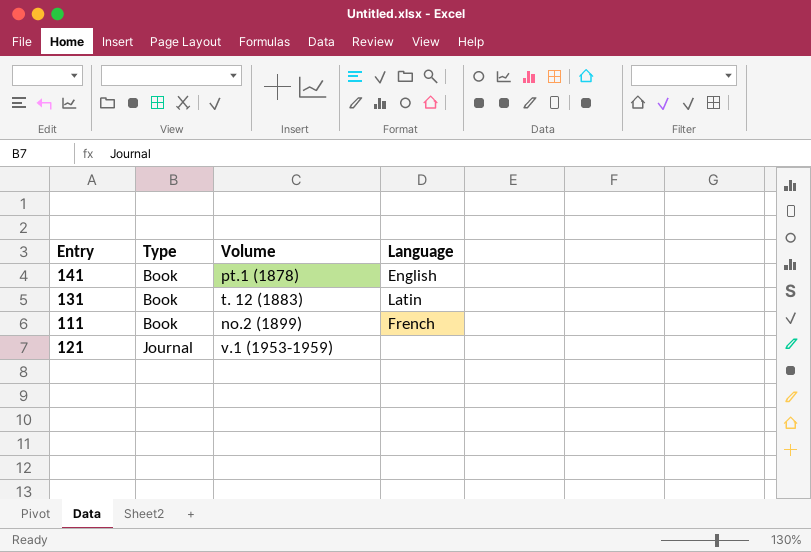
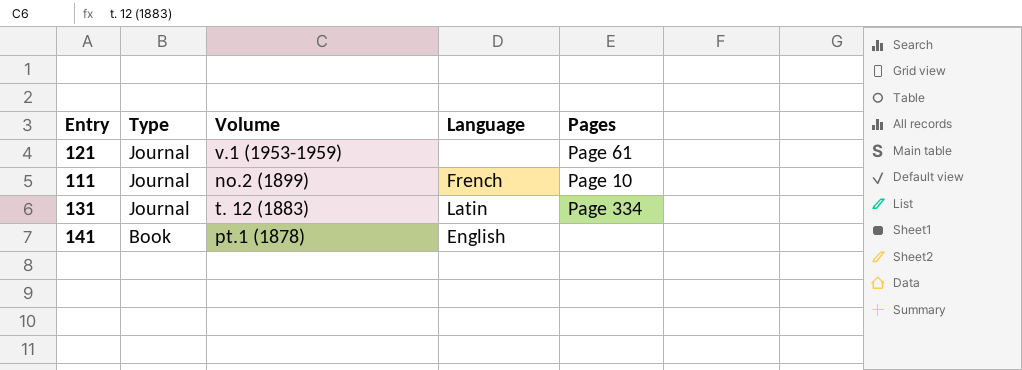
row order: Type ascending -> Type descending
column Pages | position: none -> 5
111 | Type: Book -> Journal
131 | Type: Book -> Journal

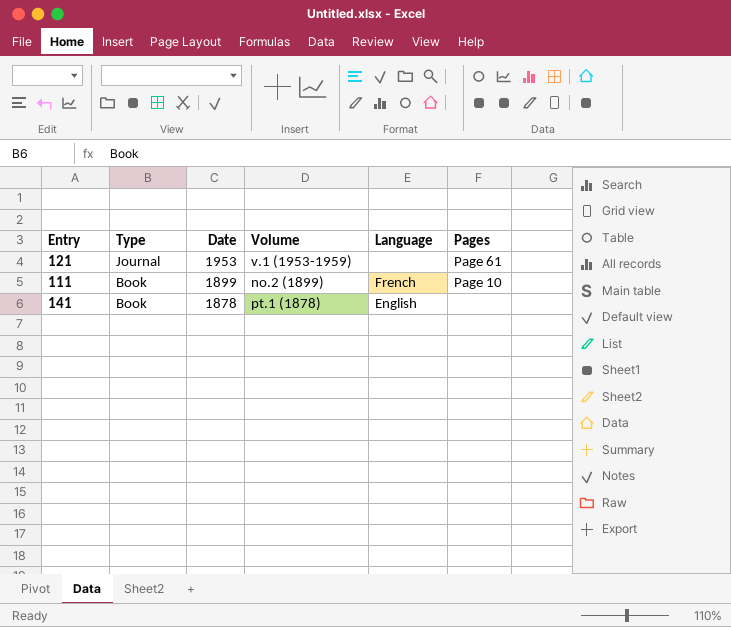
column Date | position: none -> 3
row 131: Journal | t. 12 (1883) | Latin | Page 334 -> none
111 | Type: Journal -> Book

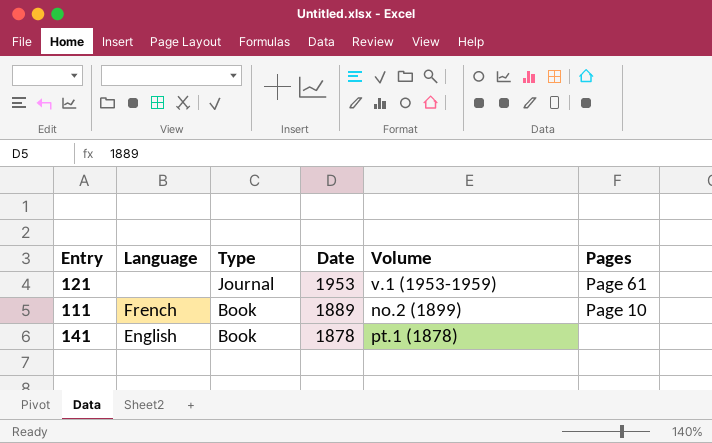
column Language | position: 5 -> 2
111 | Date: 1899 -> 1889

